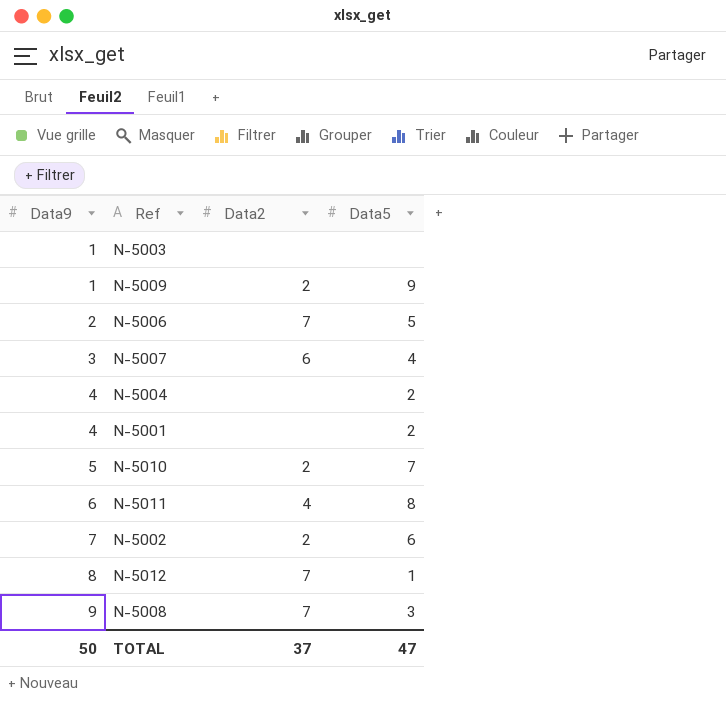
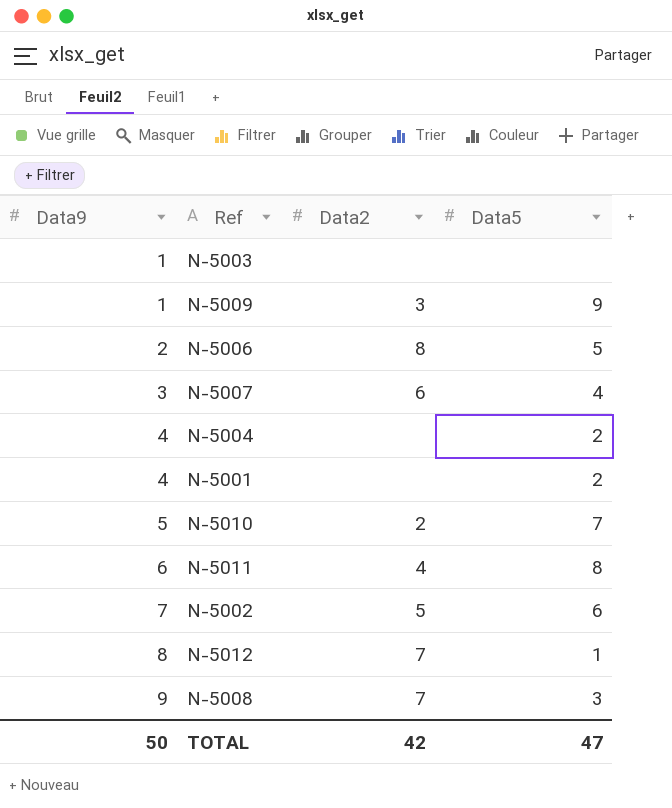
N-5009 | Data2: 2 -> 3
N-5006 | Data2: 7 -> 8
N-5002 | Data2: 2 -> 5
TOTAL | Data2: 37 -> 42

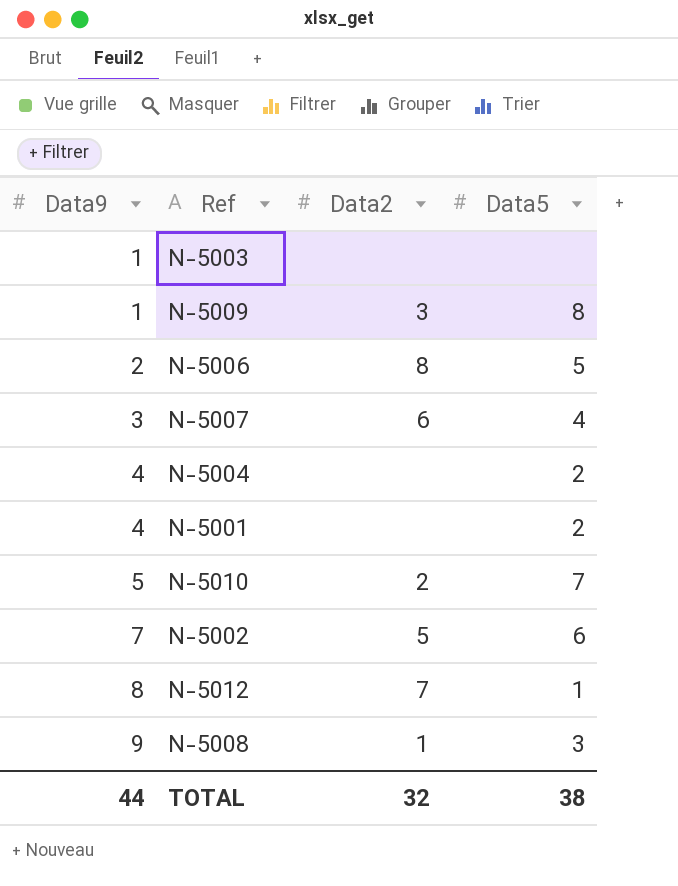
row N-5011: 6 | 4 | 8 -> none
N-5009 | Data5: 9 -> 8
N-5008 | Data2: 7 -> 1
TOTAL | Data9: 50 -> 44
TOTAL | Data2: 42 -> 32
TOTAL | Data5: 47 -> 38

